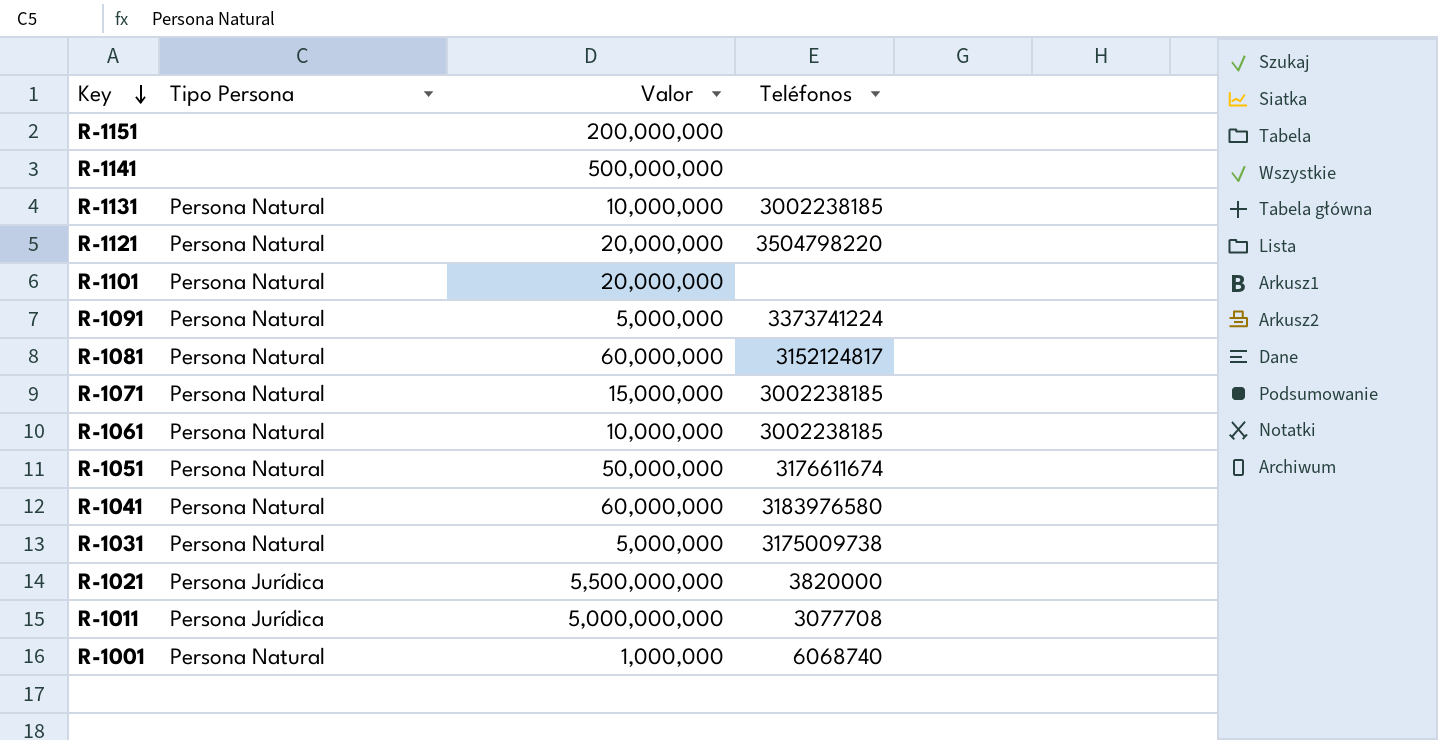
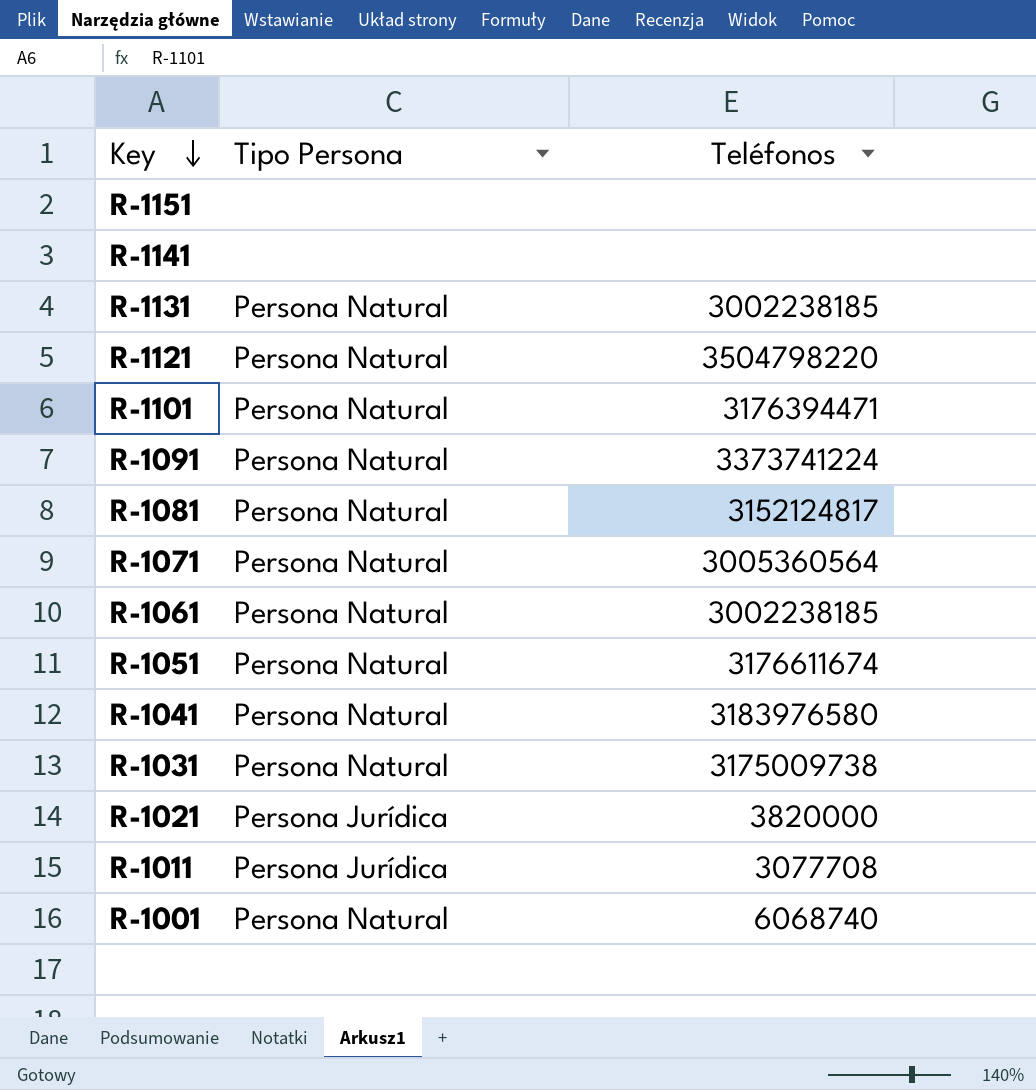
column Valor | position: 3 -> none
R-1101 | Teléfonos: none -> 3176394471
R-1071 | Teléfonos: 3002238185 -> 3005360564

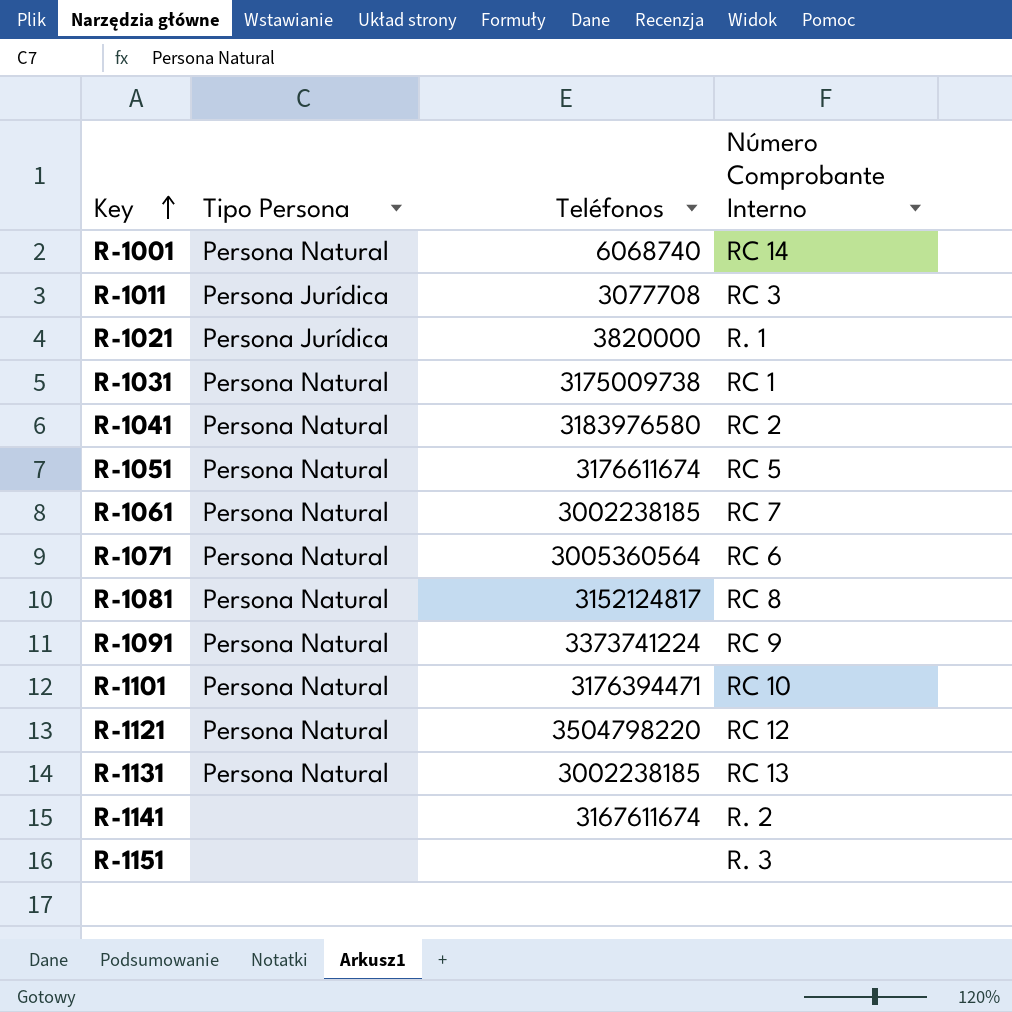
row order: Key descending -> Key ascending
column Número Comprobante Interno | position: none -> 4
R-1141 | Teléfonos: none -> 3167611674

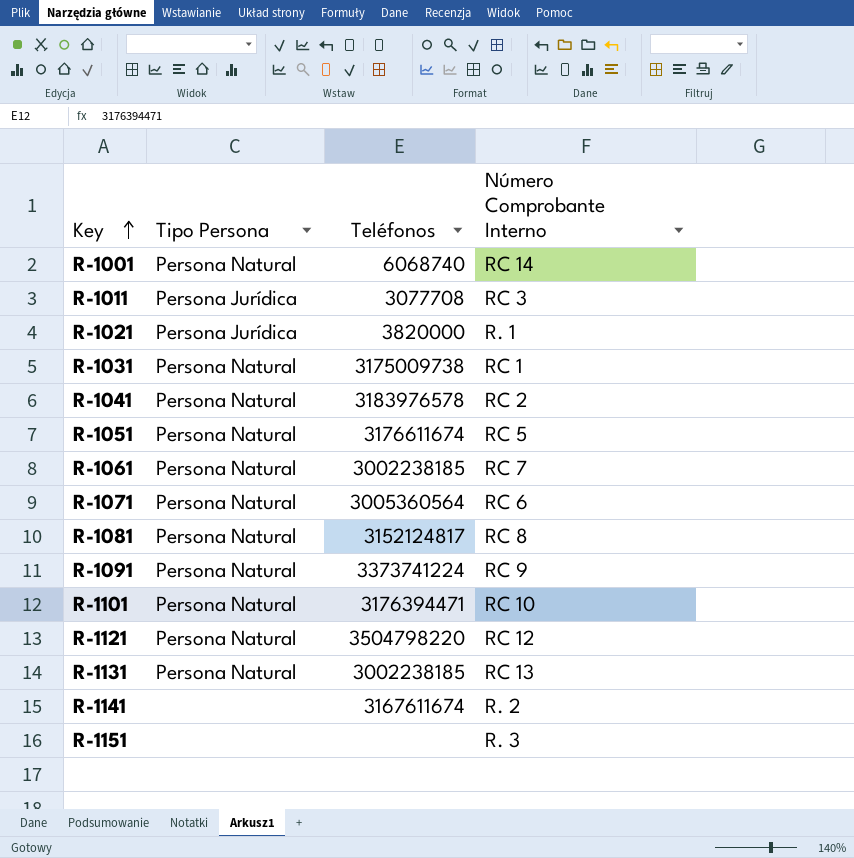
R-1041 | Teléfonos: 3183976580 -> 3183976578

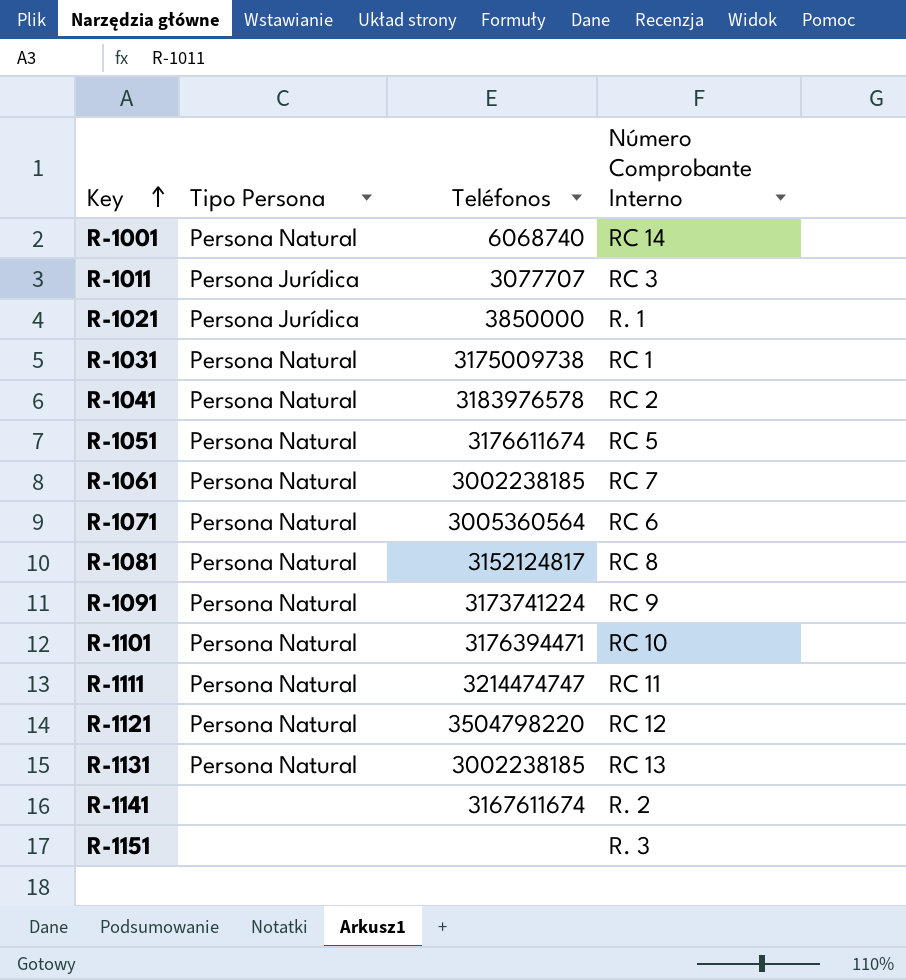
R-1011 | Teléfonos: 3077708 -> 3077707
R-1021 | Teléfonos: 3820000 -> 3850000
R-1091 | Teléfonos: 3373741224 -> 3173741224
row R-1111: none -> Persona Natural | 3214474747 | RC 11

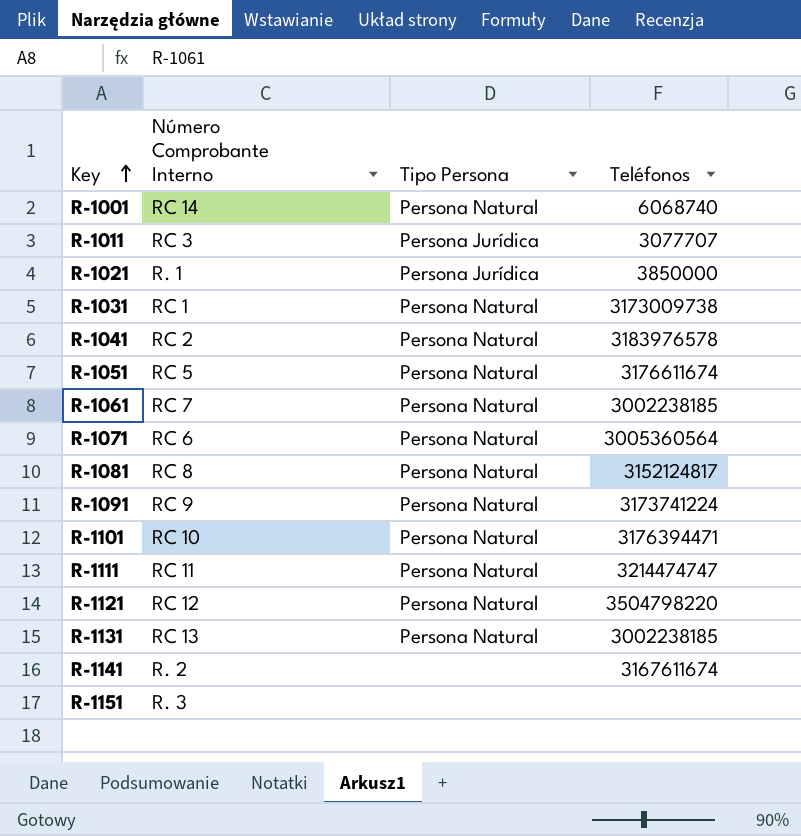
column Número Comprobante Interno | position: 4 -> 2
R-1031 | Teléfonos: 3175009738 -> 3173009738

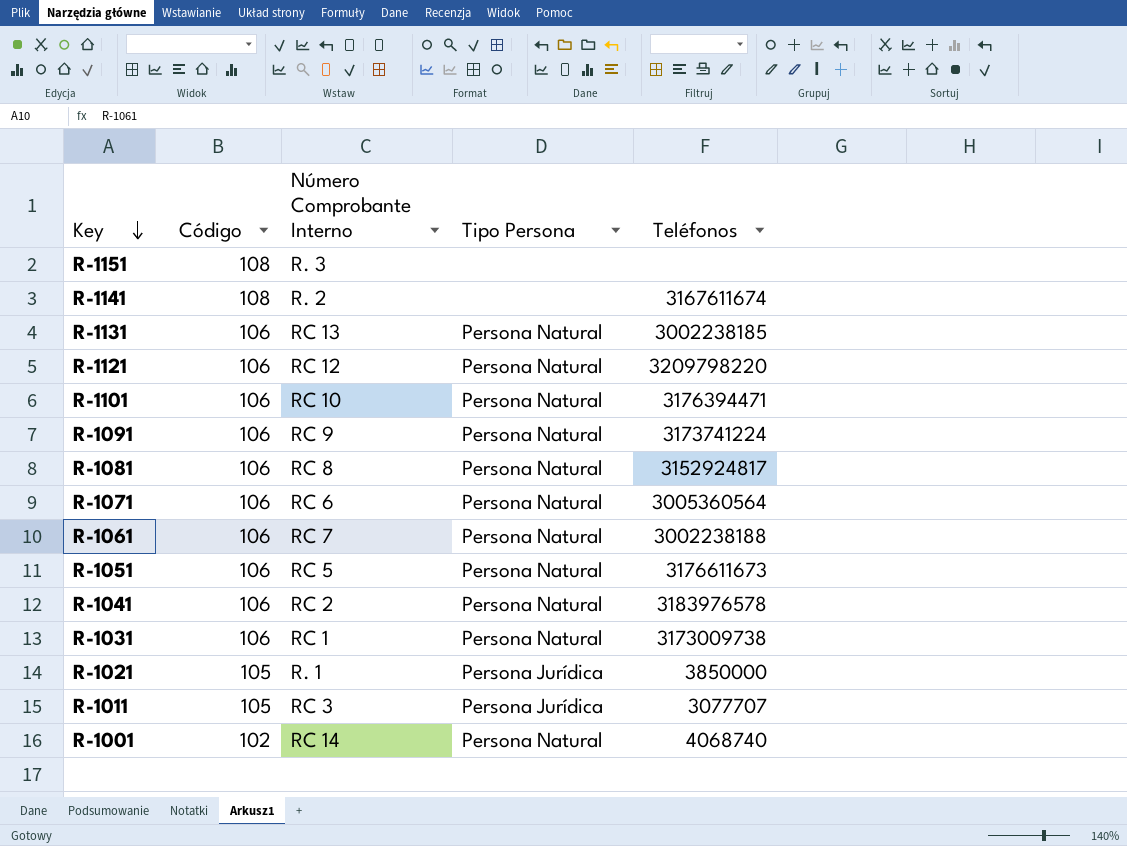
row order: Key ascending -> Key descending
column Código | position: none -> 2
row R-1111: RC 11 | Persona Natural | 3214474747 -> none
R-1121 | Teléfonos: 3504798220 -> 3209798220
R-1081 | Teléfonos: 3152124817 -> 3152924817
R-1061 | Teléfonos: 3002238185 -> 3002238188
R-1051 | Teléfonos: 3176611674 -> 3176611673
R-1001 | Teléfonos: 6068740 -> 4068740

